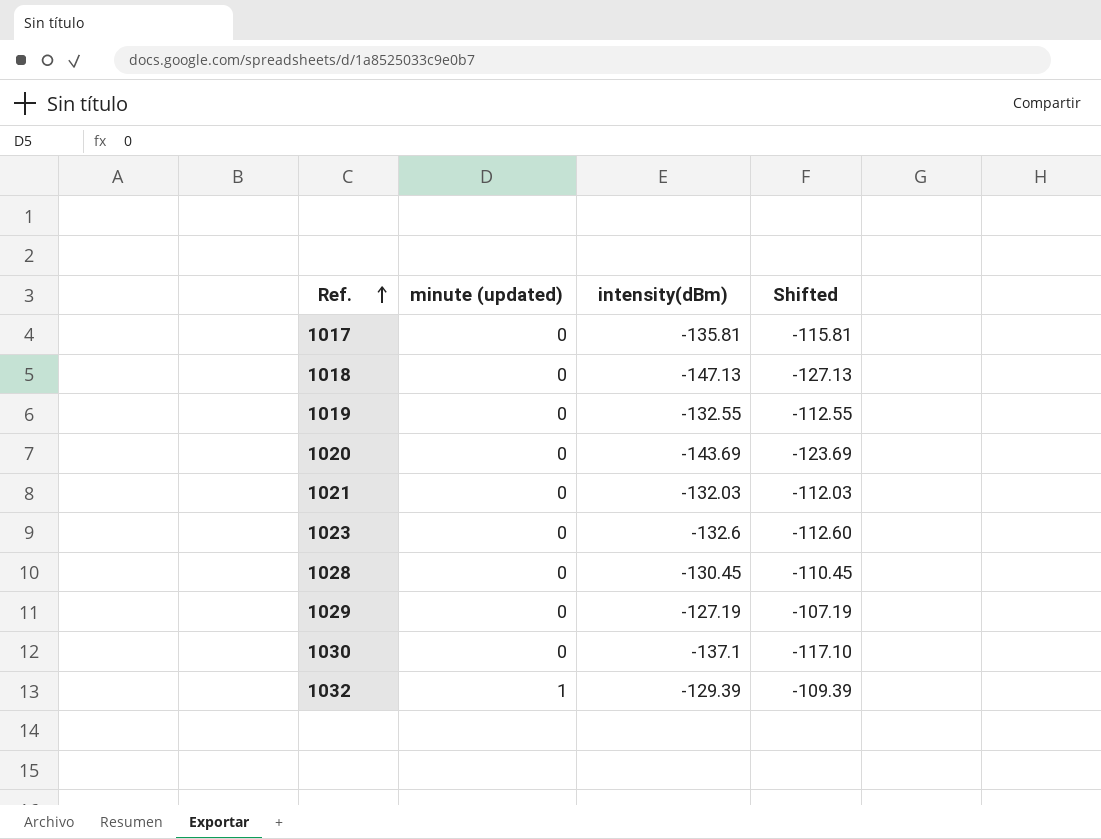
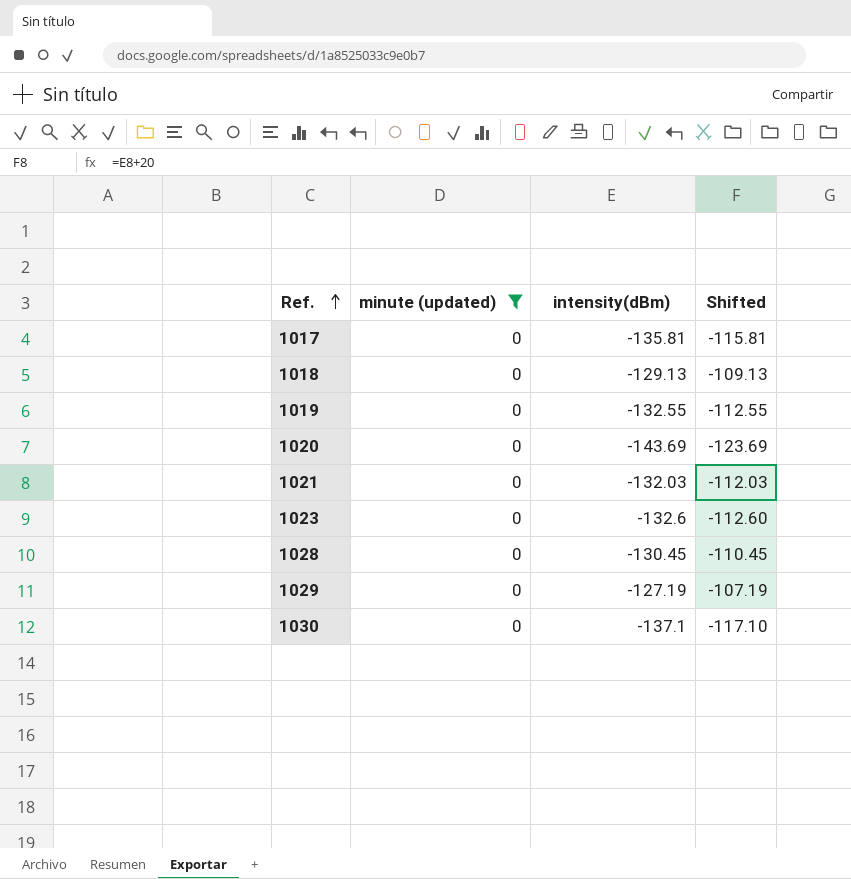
filter: none -> minute (updated) = 0
1018 | intensity(dBm): -147.13 -> -129.13
1018 | Shifted: -127.13 -> -109.13

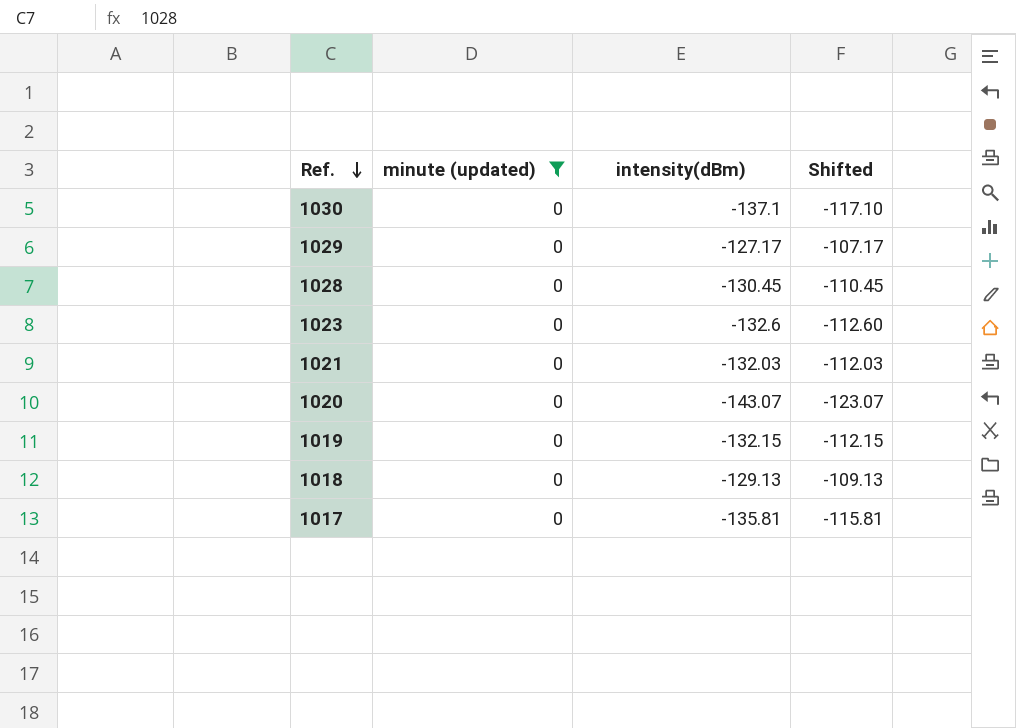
row order: Ref. ascending -> Ref. descending
1029 | intensity(dBm): -127.19 -> -127.17
1029 | Shifted: -107.19 -> -107.17
1020 | intensity(dBm): -143.69 -> -143.07
1020 | Shifted: -123.69 -> -123.07
1019 | intensity(dBm): -132.55 -> -132.15
1019 | Shifted: -112.55 -> -112.15

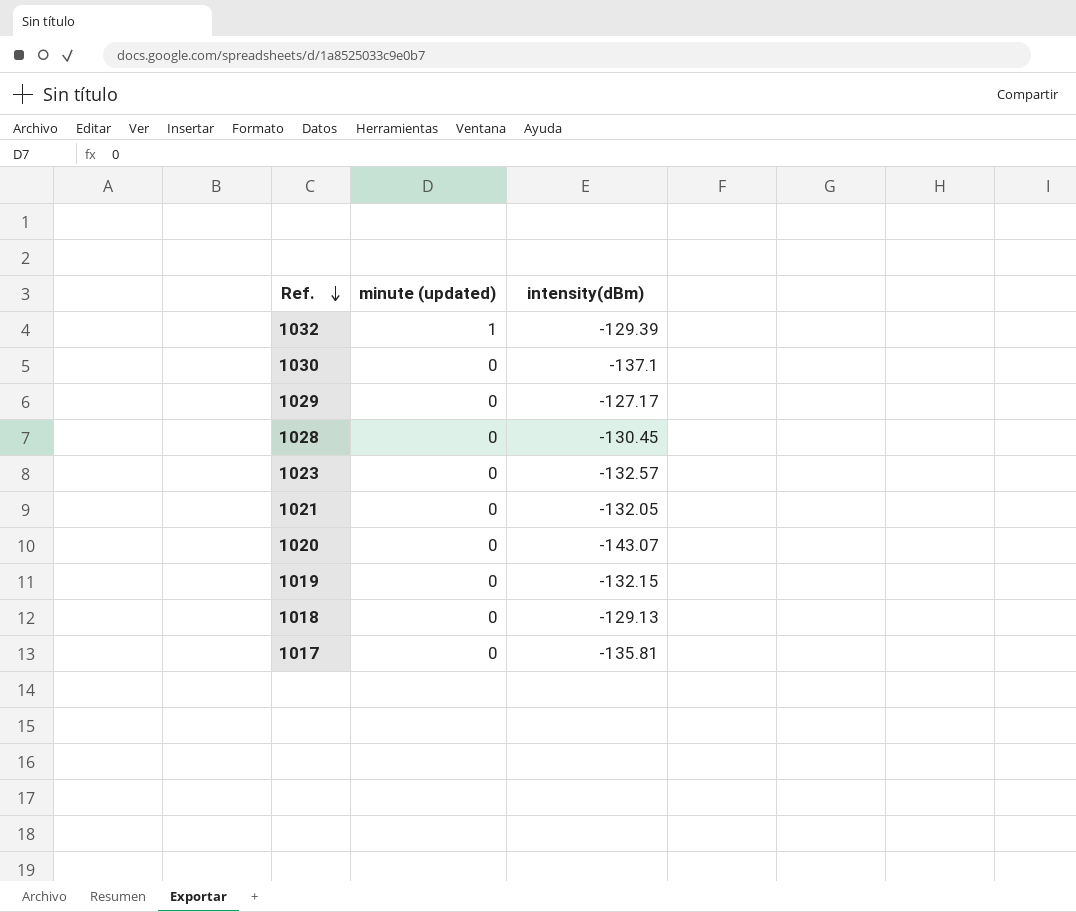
filter: minute (updated) = 0 -> none
column Shifted | formula: [intensity(dBm)] + 20 -> none
1023 | intensity(dBm): -132.6 -> -132.57
1021 | intensity(dBm): -132.03 -> -132.05

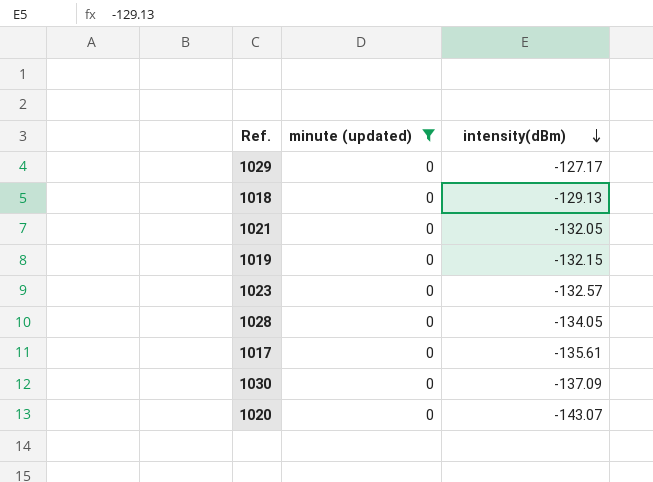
filter: none -> minute (updated) = 0
row order: Ref. descending -> intensity(dBm) descending
1028 | intensity(dBm): -130.45 -> -134.05
1017 | intensity(dBm): -135.81 -> -135.61
1030 | intensity(dBm): -137.1 -> -137.09

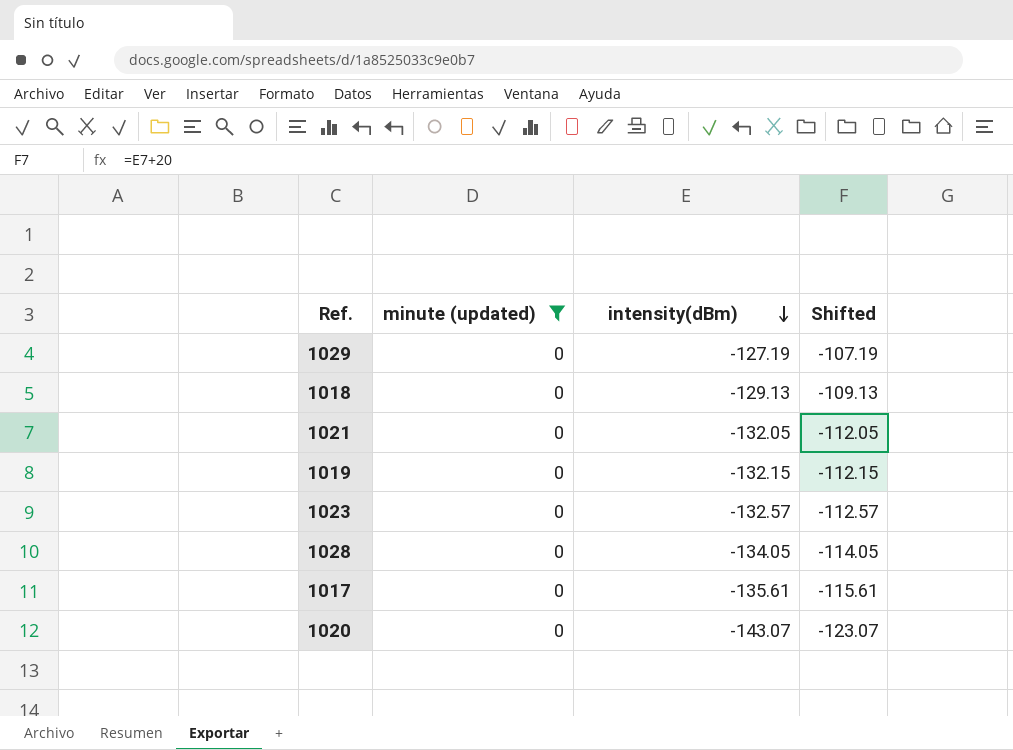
column Shifted | formula: none -> [intensity(dBm)] + 20
row 1030: 0 | -137.09 -> none
1029 | intensity(dBm): -127.17 -> -127.19

